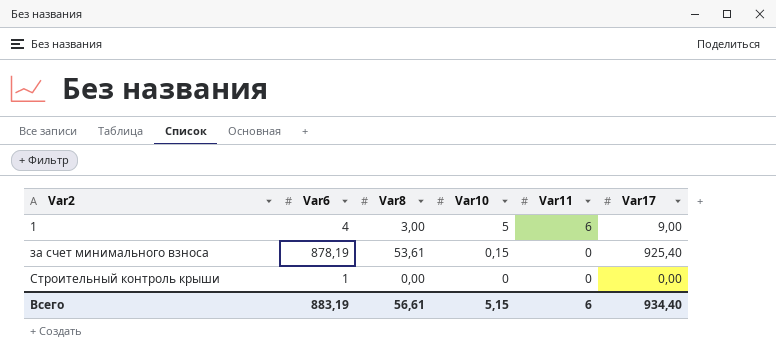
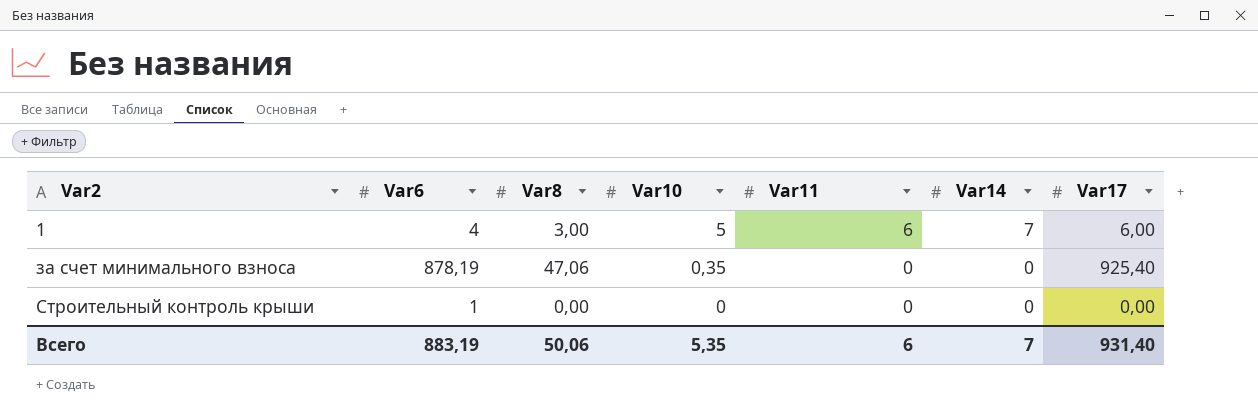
column Var14 | position: none -> 6
1 | Var17: 9,00 -> 6,00
за счет минимального взноса | Var8: 53,61 -> 47,06
за счет минимального взноса | Var10: 0,15 -> 0,35
Всего | Var8: 56,61 -> 50,06
Всего | Var10: 5,15 -> 5,35
Всего | Var17: 934,40 -> 931,40

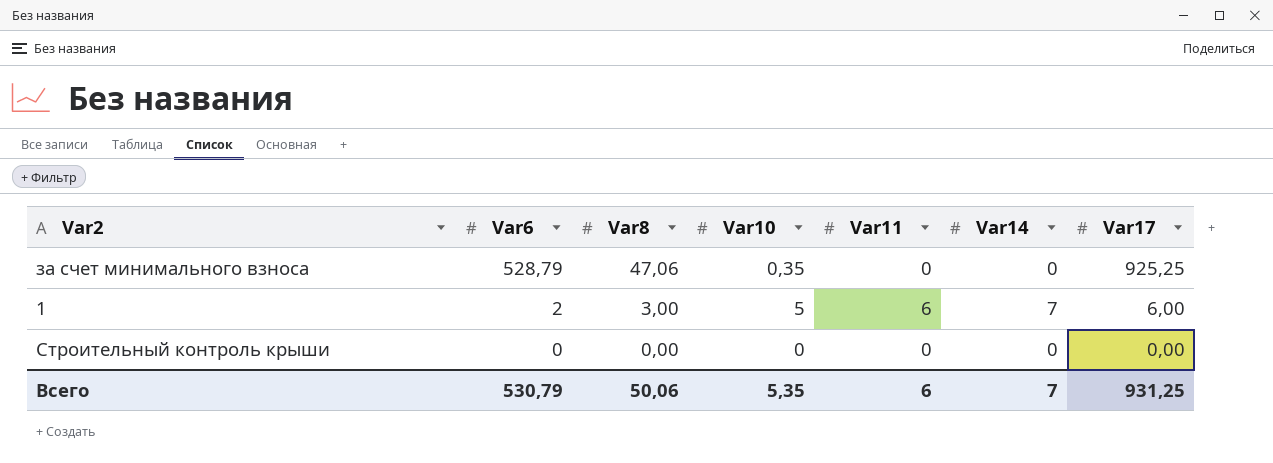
row order: Var2 ascending -> Var6 descending
за счет минимального взноса | Var6: 878,19 -> 528,79
за счет минимального взноса | Var17: 925,40 -> 925,25
1 | Var6: 4 -> 2
Строительный контроль крыши | Var6: 1 -> 0
Всего | Var6: 883,19 -> 530,79
Всего | Var17: 931,40 -> 931,25

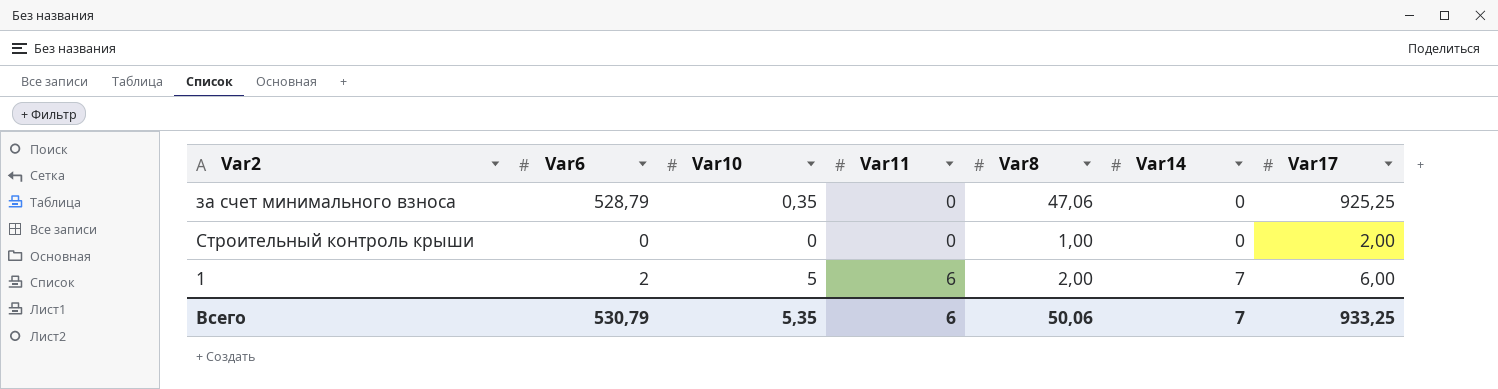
row order: Var6 descending -> Var11 ascending
column Var8 | position: 3 -> 5
Строительный контроль крыши | Var8: 0,00 -> 1,00
Строительный контроль крыши | Var17: 0,00 -> 2,00
1 | Var8: 3,00 -> 2,00
Всего | Var17: 931,25 -> 933,25

